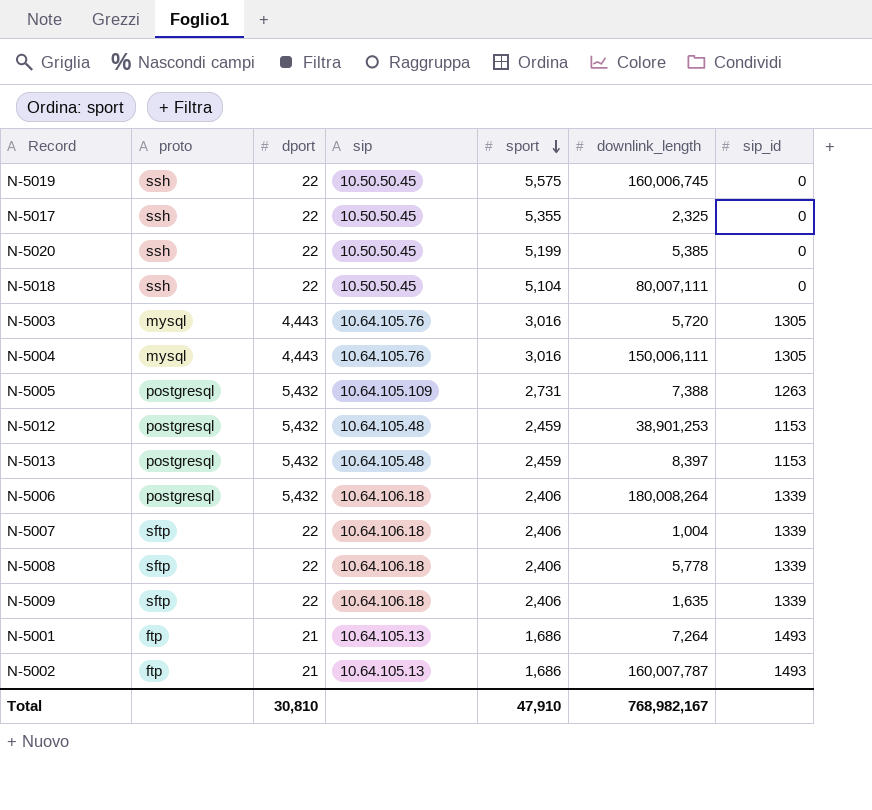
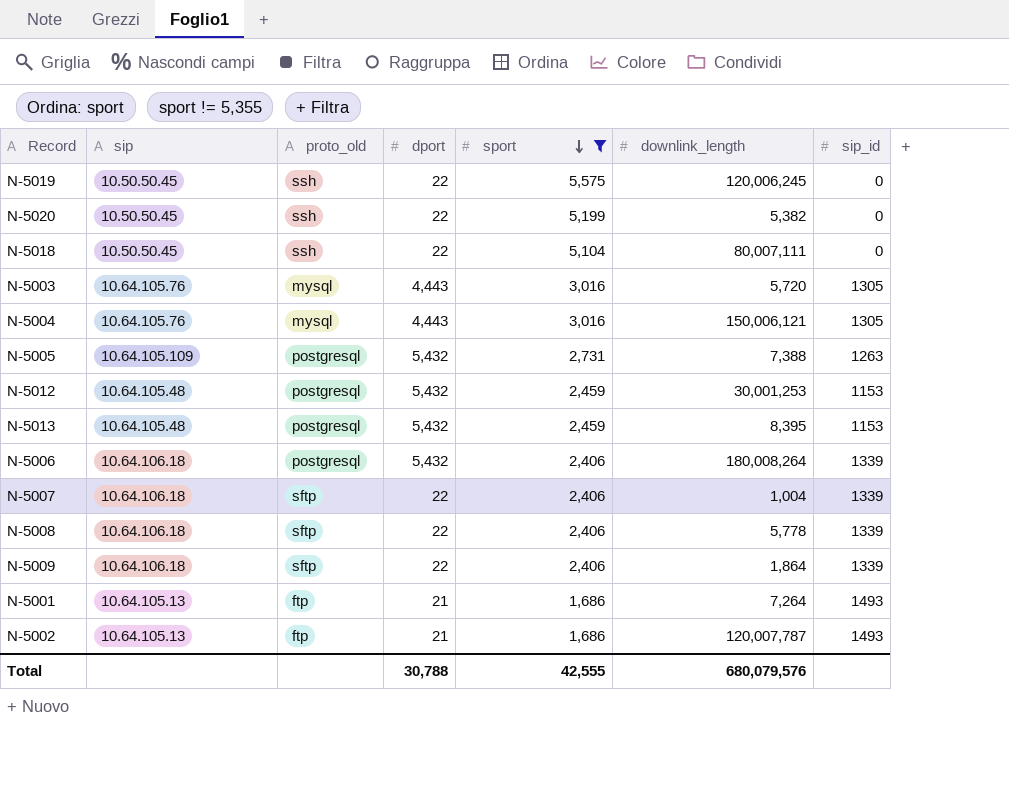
filter: none -> sport != 5,355
column sip | position: 4 -> 2
column name: proto -> proto_old
N-5019 | downlink_length: 160,006,745 -> 120,006,245
N-5020 | downlink_length: 5,385 -> 5,382
N-5004 | downlink_length: 150,006,111 -> 150,006,121
N-5012 | downlink_length: 38,901,253 -> 30,001,253
N-5013 | downlink_length: 8,397 -> 8,395
N-5009 | downlink_length: 1,635 -> 1,864
N-5002 | downlink_length: 160,007,787 -> 120,007,787
Total | dport: 30,810 -> 30,788
Total | sport: 47,910 -> 42,555
Total | downlink_length: 768,982,167 -> 680,079,576

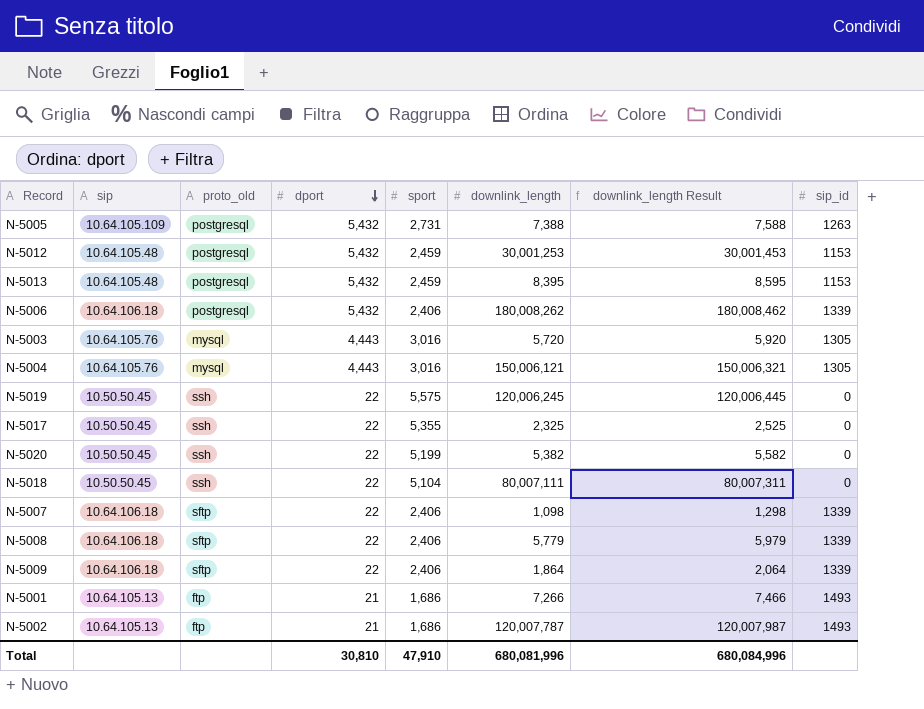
filter: sport != 5,355 -> none
row order: sport descending -> dport descending
column downlink_length Result | formula: none -> [downlink_length] + 200
N-5006 | downlink_length: 180,008,264 -> 180,008,262
N-5007 | downlink_length: 1,004 -> 1,098
N-5008 | downlink_length: 5,778 -> 5,779
N-5001 | downlink_length: 7,264 -> 7,266
Total | dport: 30,788 -> 30,810
Total | sport: 42,555 -> 47,910
Total | downlink_length: 680,079,576 -> 680,081,996

